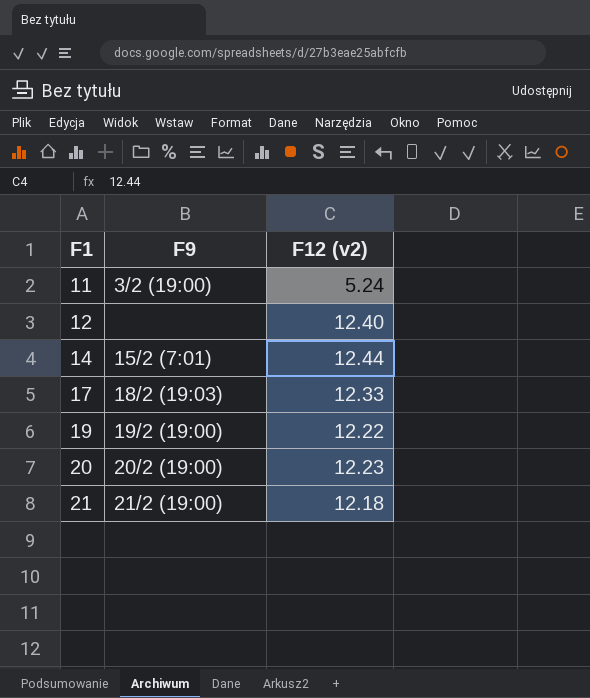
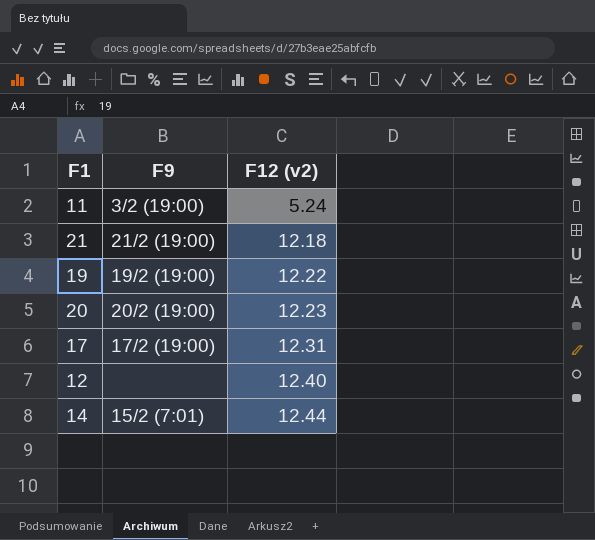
row order: F1 ascending -> F12 (v2) ascending
17 | F9: 18/2 (19:03) -> 17/2 (19:00)
17 | F12 (v2): 12.33 -> 12.31

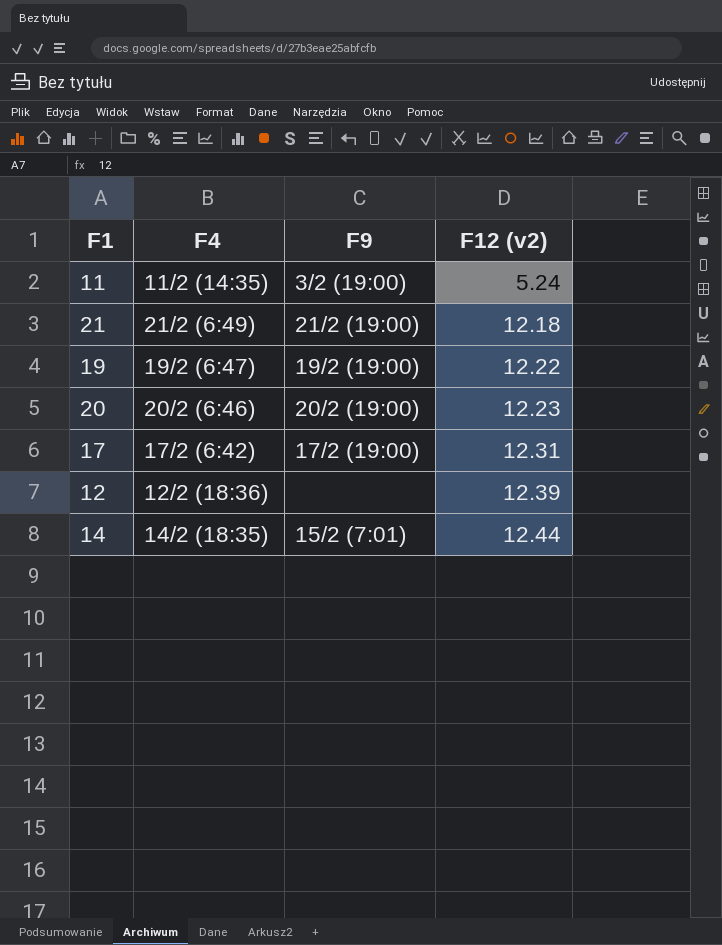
column F4 | position: none -> 2
12 | F12 (v2): 12.40 -> 12.39

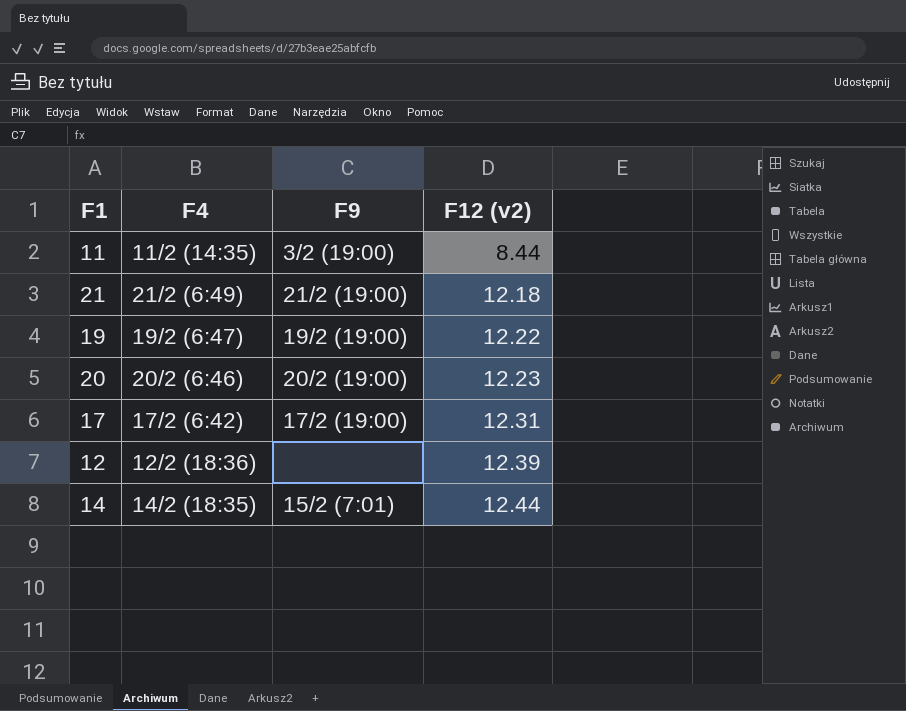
11 | F12 (v2): 5.24 -> 8.44

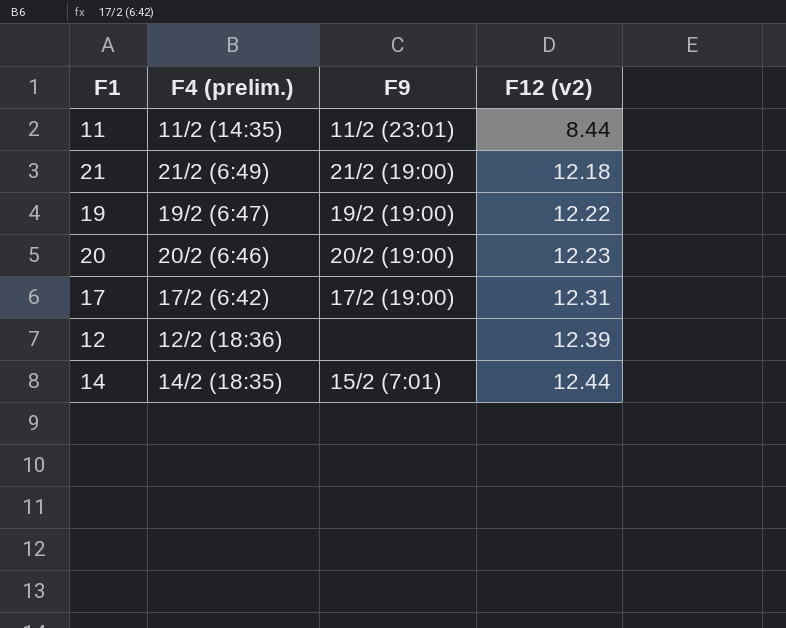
column name: F4 -> F4 (prelim.)
11 | F9: 3/2 (19:00) -> 11/2 (23:01)

